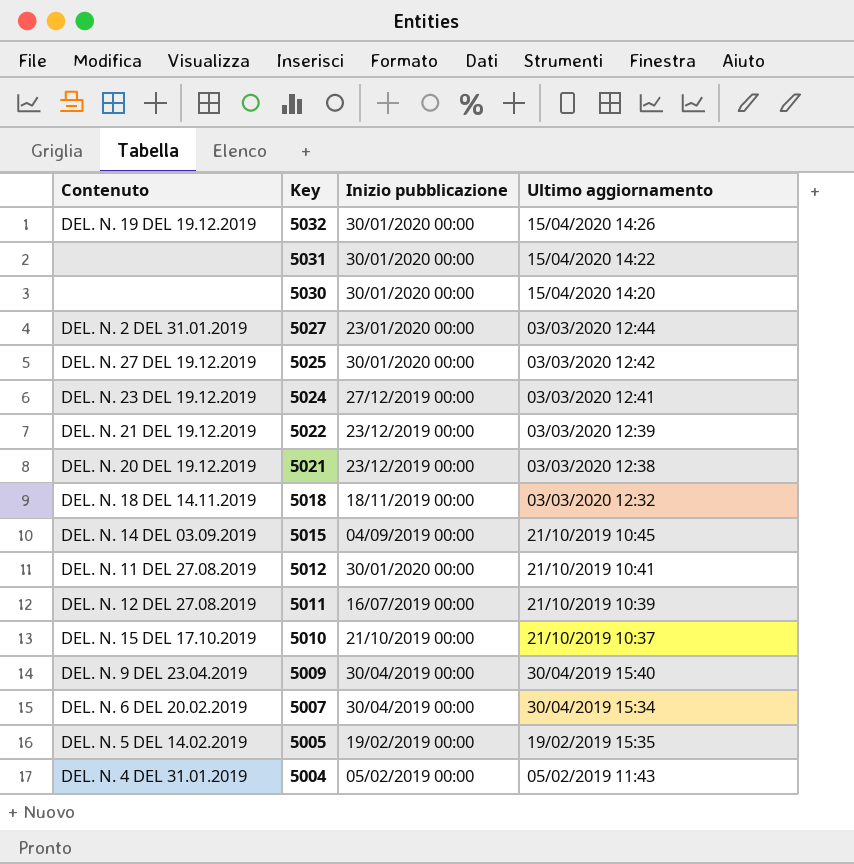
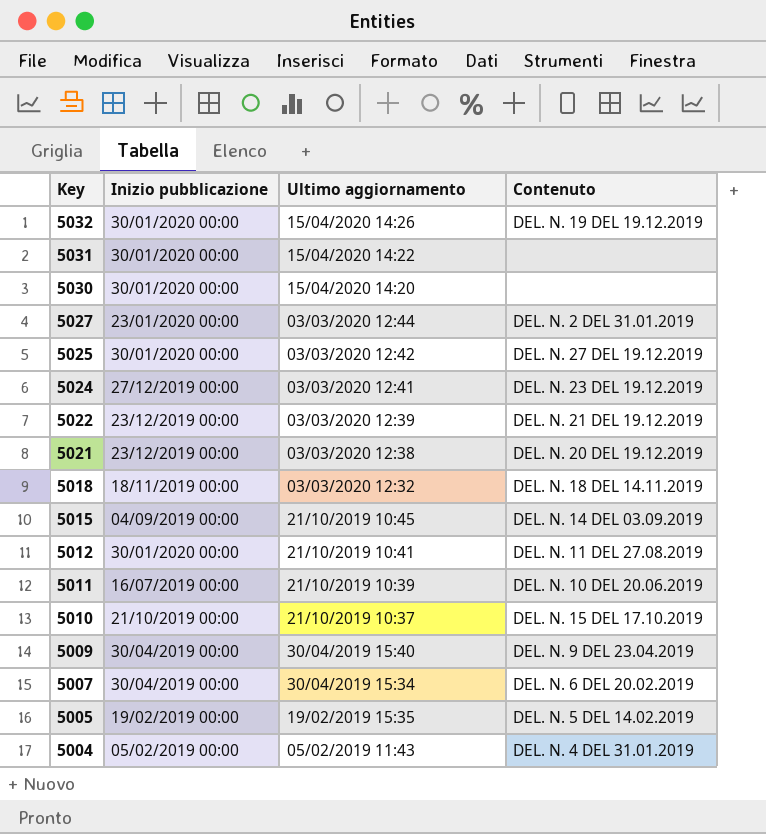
column Contenuto | position: 1 -> 4
5011 | Contenuto: DEL. N. 12 DEL 27.08.2019 -> DEL. N. 10 DEL 20.06.2019

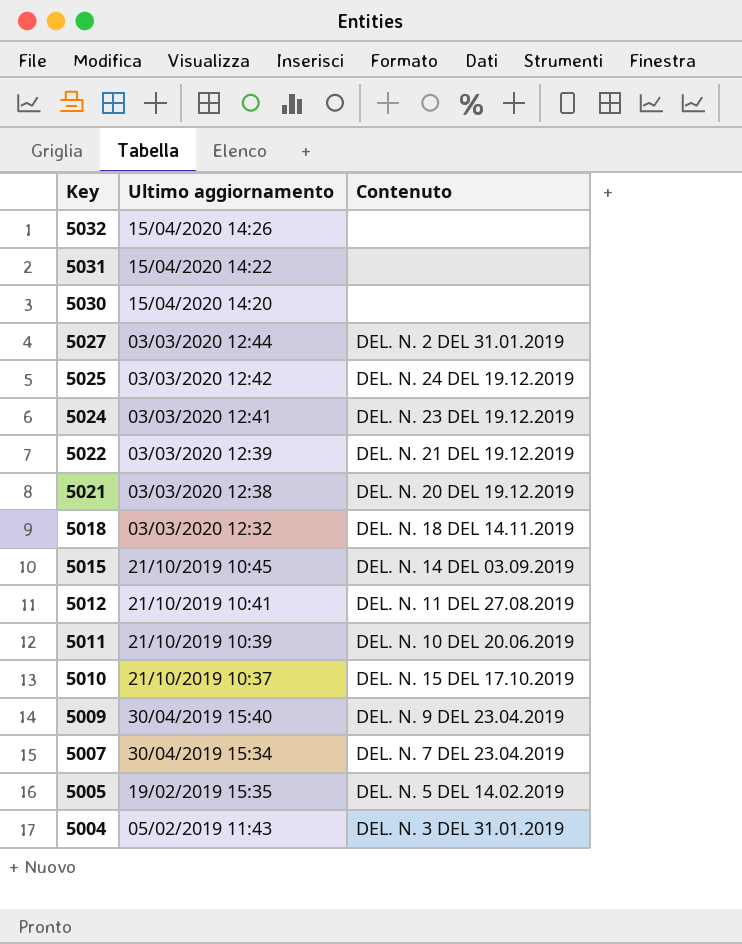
column Inizio pubblicazione | position: 2 -> none
5032 | Contenuto: DEL. N. 19 DEL 19.12.2019 -> none
5025 | Contenuto: DEL. N. 27 DEL 19.12.2019 -> DEL. N. 24 DEL 19.12.2019
5007 | Contenuto: DEL. N. 6 DEL 20.02.2019 -> DEL. N. 7 DEL 23.04.2019
5004 | Contenuto: DEL. N. 4 DEL 31.01.2019 -> DEL. N. 3 DEL 31.01.2019

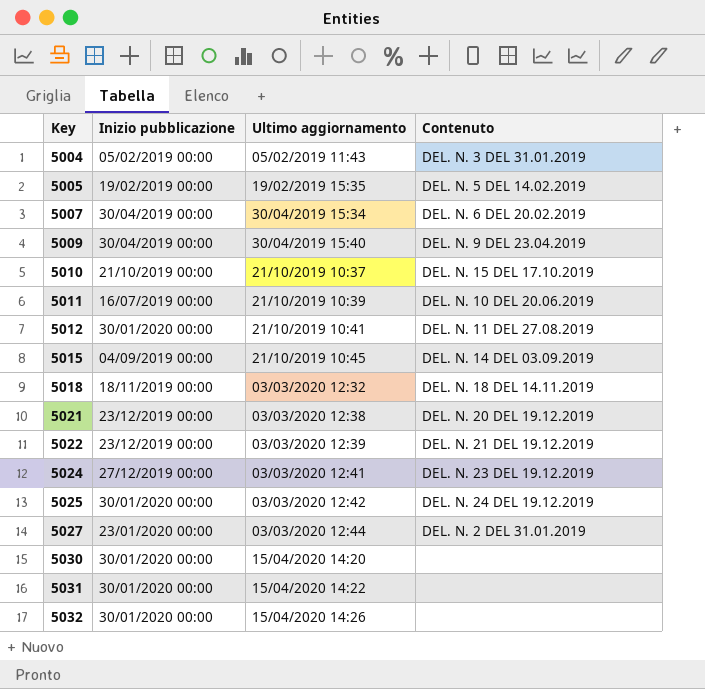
row order: Key descending -> Key ascending
column Inizio pubblicazione | position: none -> 2
5007 | Contenuto: DEL. N. 7 DEL 23.04.2019 -> DEL. N. 6 DEL 20.02.2019

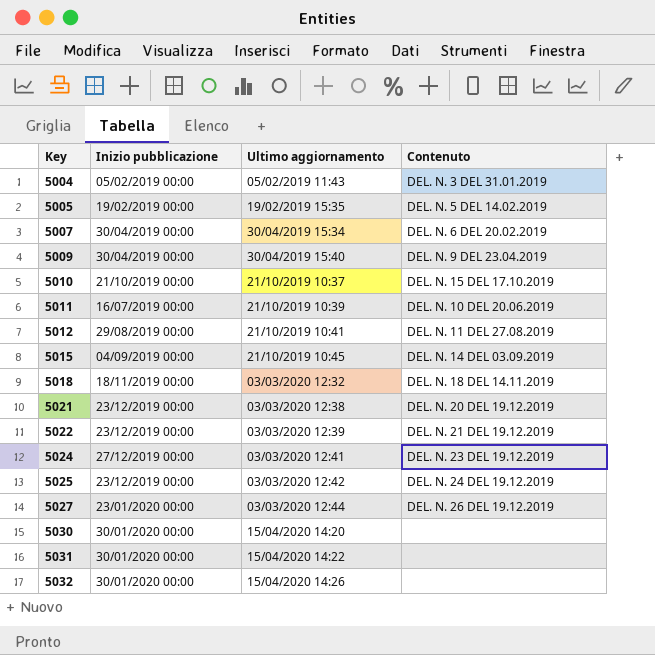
5012 | Inizio pubblicazione: 30/01/2020 00:00 -> 29/08/2019 00:00
5025 | Inizio pubblicazione: 30/01/2020 00:00 -> 23/12/2019 00:00
5027 | Contenuto: DEL. N. 2 DEL 31.01.2019 -> DEL. N. 26 DEL 19.12.2019

